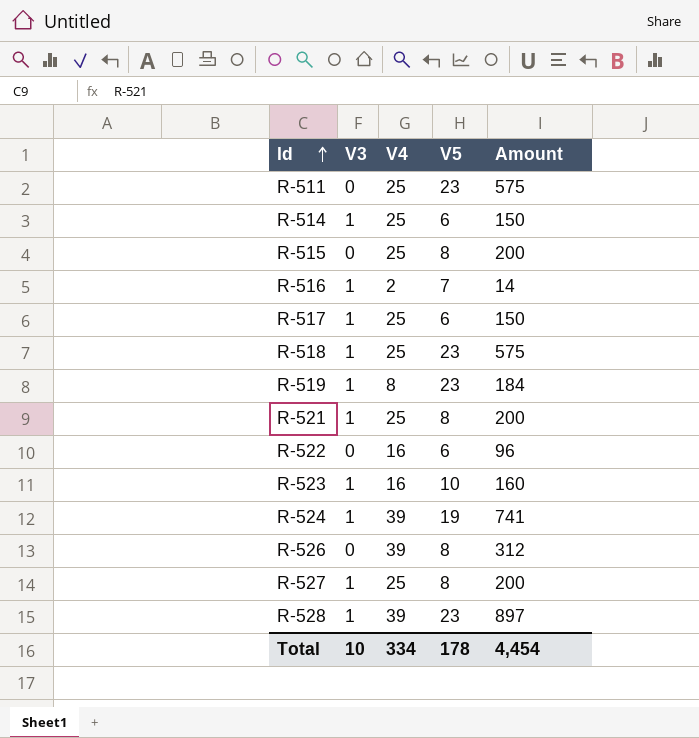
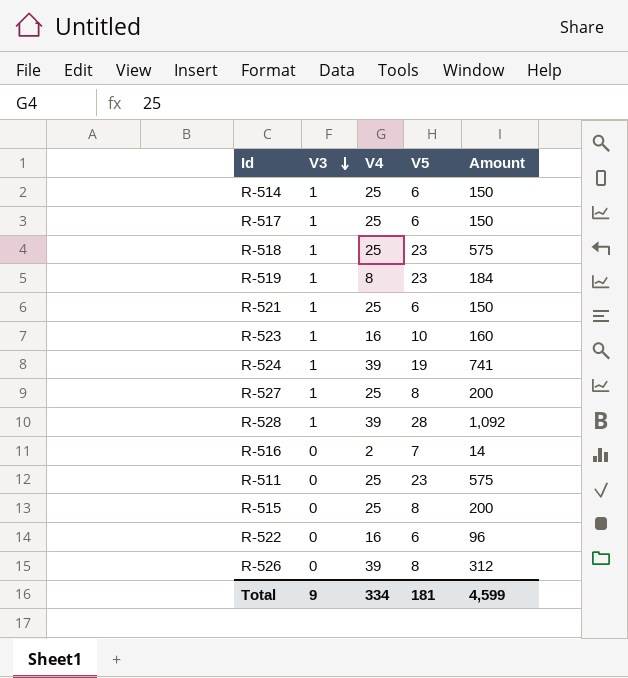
row order: Id ascending -> V3 descending
R-521 | V5: 8 -> 6
R-521 | Amount: 200 -> 150
R-528 | V5: 23 -> 28
R-528 | Amount: 897 -> 1,092
R-516 | V3: 1 -> 0
Total | V3: 10 -> 9
Total | V5: 178 -> 181
Total | Amount: 4,454 -> 4,599

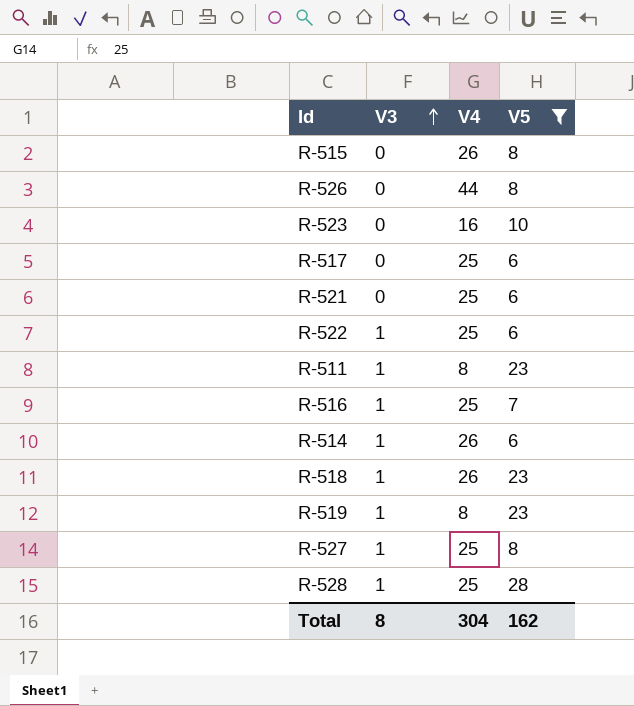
filter: none -> V5 != 19
row order: V3 descending -> V3 ascending
column Amount | formula: [V4] * [V5] -> none
R-515 | V4: 25 -> 26
R-526 | V4: 39 -> 44
R-523 | V3: 1 -> 0
R-517 | V3: 1 -> 0
R-521 | V3: 1 -> 0
R-522 | V3: 0 -> 1
R-522 | V4: 16 -> 25
R-511 | V3: 0 -> 1
R-511 | V4: 25 -> 8
R-516 | V3: 0 -> 1
R-516 | V4: 2 -> 25
R-514 | V4: 25 -> 26
R-518 | V4: 25 -> 26
R-528 | V4: 39 -> 25
Total | V3: 9 -> 8
Total | V4: 334 -> 304
Total | V5: 181 -> 162

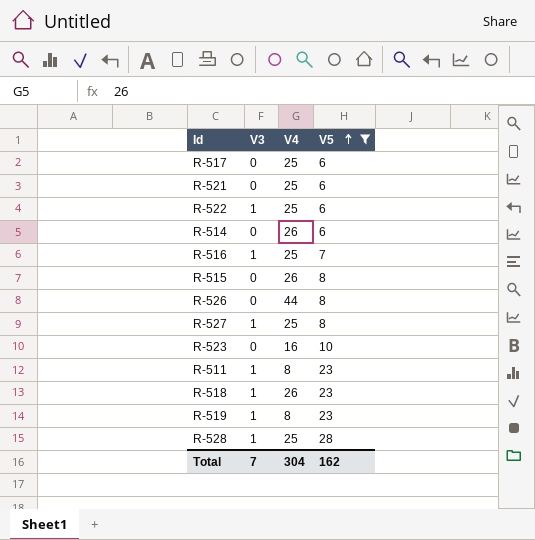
row order: V3 ascending -> V5 ascending
R-514 | V3: 1 -> 0
Total | V3: 8 -> 7

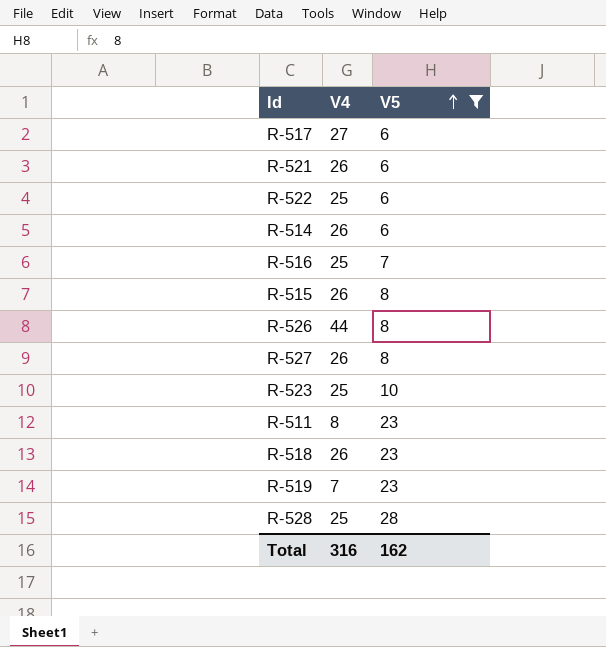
column V3 | position: 2 -> none
R-517 | V4: 25 -> 27
R-521 | V4: 25 -> 26
R-527 | V4: 25 -> 26
R-523 | V4: 16 -> 25
R-519 | V4: 8 -> 7
Total | V4: 304 -> 316

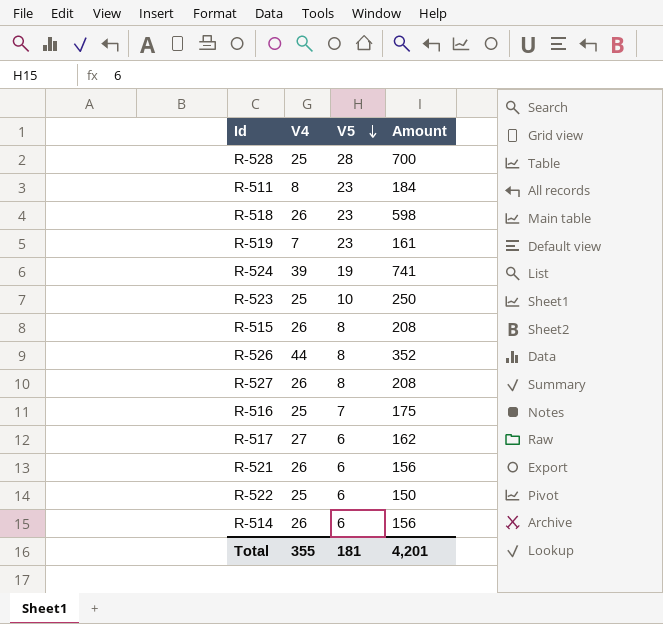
filter: V5 != 19 -> none
row order: V5 ascending -> V5 descending
column Amount | formula: none -> [V4] * [V5]
Total | V4: 316 -> 355
Total | V5: 162 -> 181

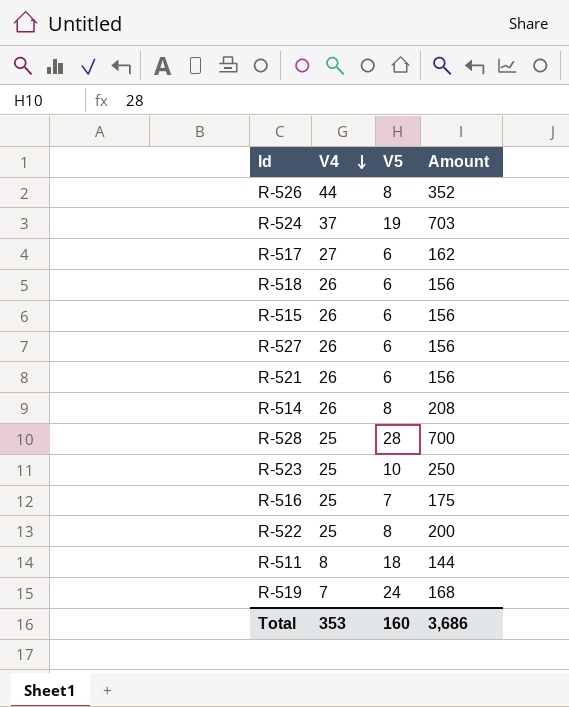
row order: V5 descending -> V4 descending
R-524 | V4: 39 -> 37
R-524 | Amount: 741 -> 703
R-518 | V5: 23 -> 6
R-518 | Amount: 598 -> 156
R-515 | V5: 8 -> 6
R-515 | Amount: 208 -> 156
R-527 | V5: 8 -> 6
R-527 | Amount: 208 -> 156
R-514 | V5: 6 -> 8
R-514 | Amount: 156 -> 208
R-522 | V5: 6 -> 8
R-522 | Amount: 150 -> 200
R-511 | V5: 23 -> 18
R-511 | Amount: 184 -> 144
R-519 | V5: 23 -> 24
R-519 | Amount: 161 -> 168
Total | V4: 355 -> 353
Total | V5: 181 -> 160
Total | Amount: 4,201 -> 3,686

